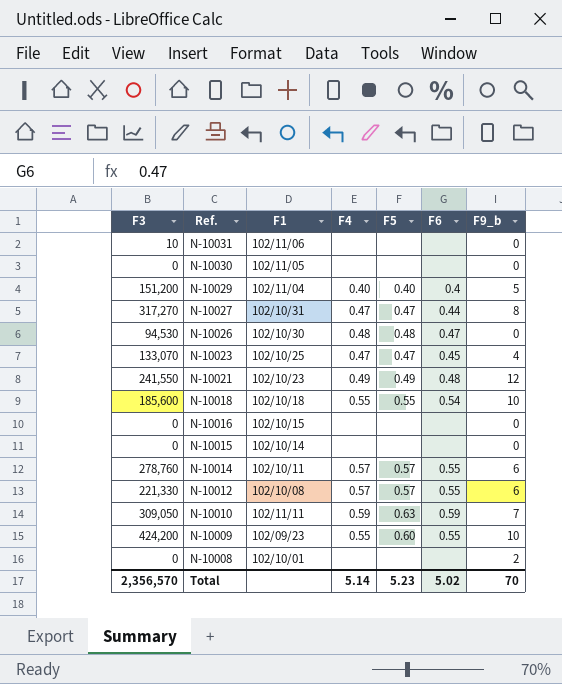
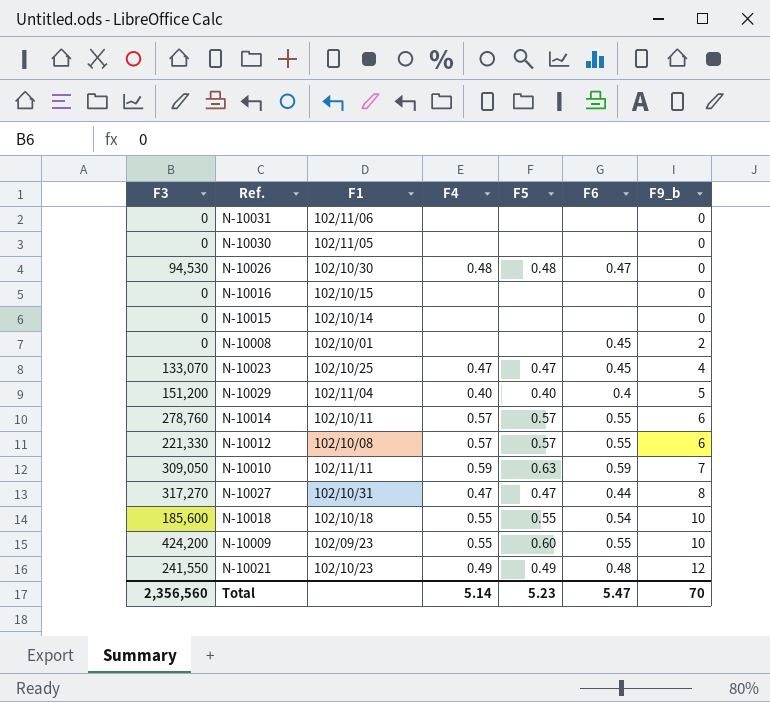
row order: Ref. descending -> F9_b ascending
N-10031 | F3: 10 -> 0
N-10008 | F6: none -> 0.45
Total | F3: 2,356,570 -> 2,356,560
Total | F6: 5.02 -> 5.47

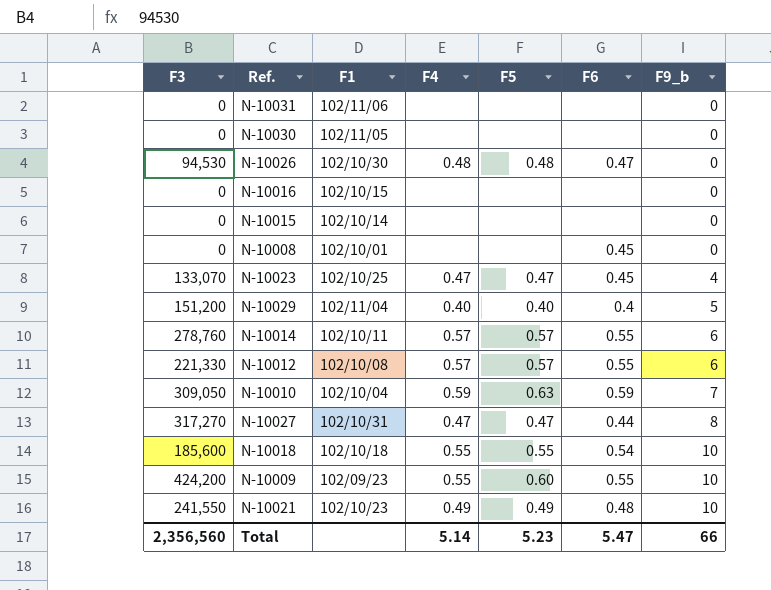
N-10008 | F9_b: 2 -> 0
N-10010 | F1: 102/11/11 -> 102/10/04
N-10021 | F9_b: 12 -> 10
Total | F9_b: 70 -> 66

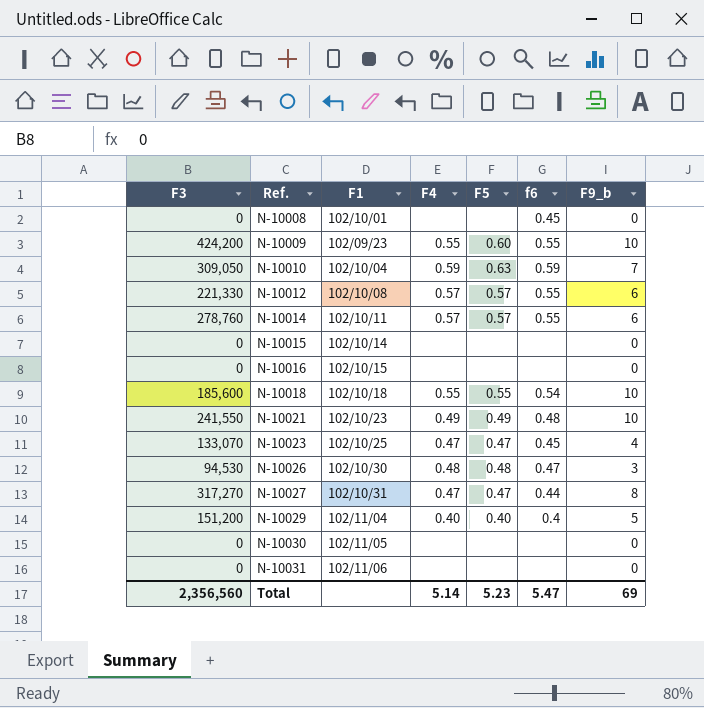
row order: F9_b ascending -> Ref. ascending
column name: F6 -> f6
N-10026 | F9_b: 0 -> 3
Total | F9_b: 66 -> 69

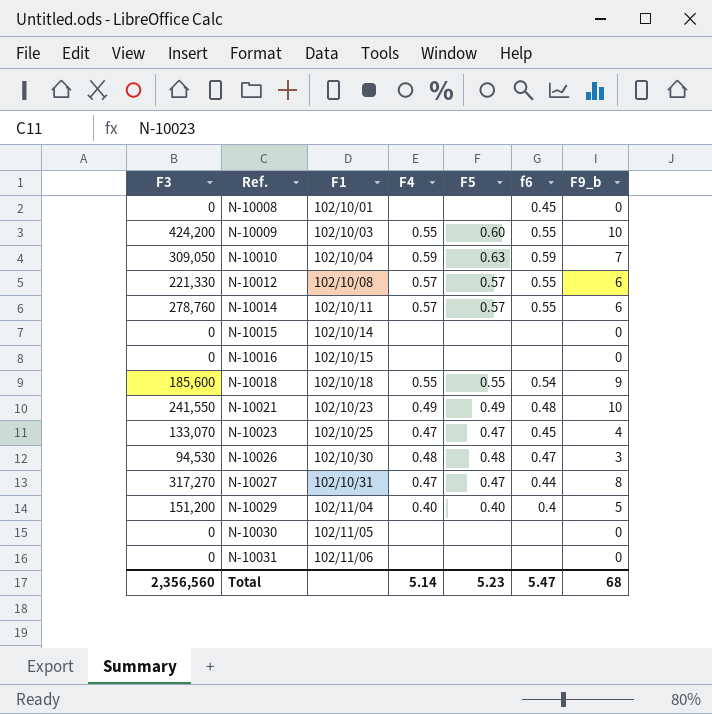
N-10009 | F1: 102/09/23 -> 102/10/03
N-10018 | F9_b: 10 -> 9
Total | F9_b: 69 -> 68

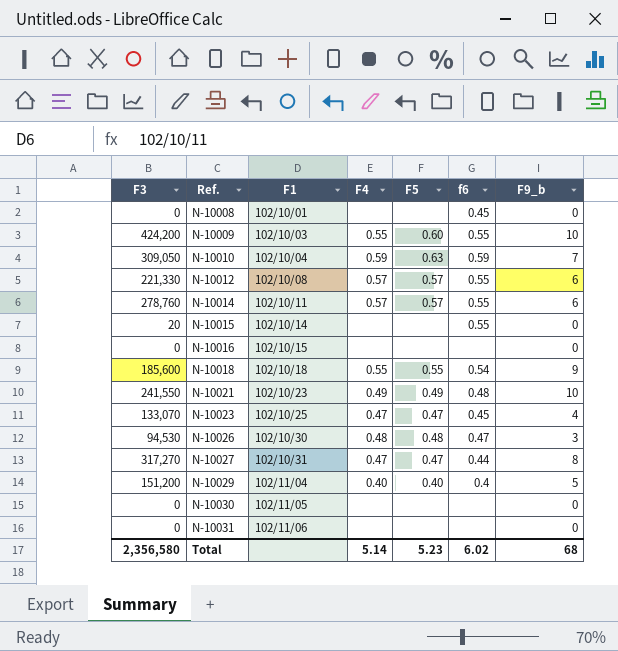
N-10015 | F3: 0 -> 20
N-10015 | f6: none -> 0.55
Total | F3: 2,356,560 -> 2,356,580
Total | f6: 5.47 -> 6.02

